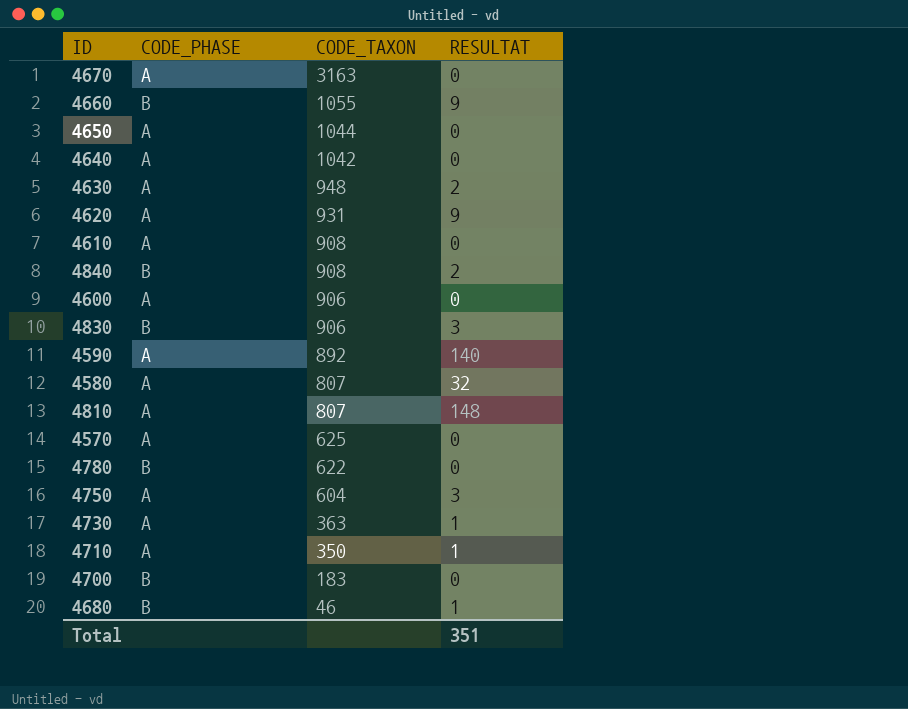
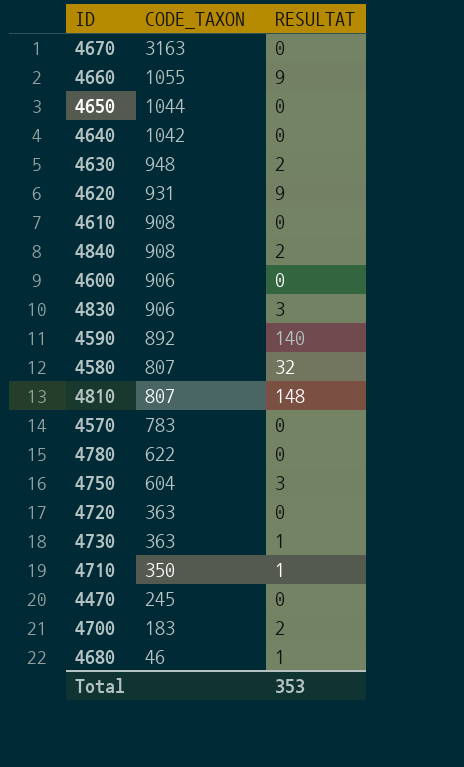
column CODE_PHASE | position: 2 -> none
4570 | CODE_TAXON: 625 -> 783
row 4720: none -> 363 | 0
row 4470: none -> 245 | 0
4700 | RESULTAT: 0 -> 2
Total | RESULTAT: 351 -> 353

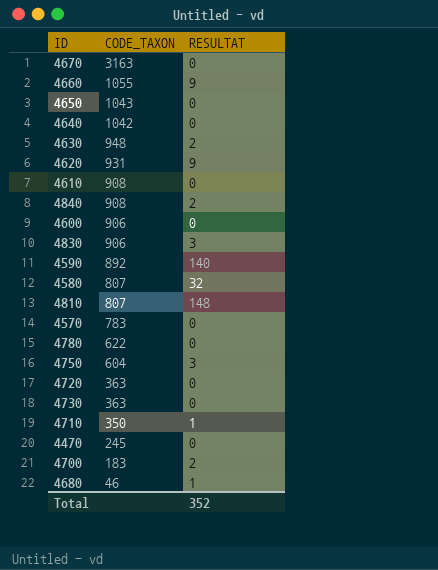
4650 | CODE_TAXON: 1044 -> 1043
4730 | RESULTAT: 1 -> 0
Total | RESULTAT: 353 -> 352

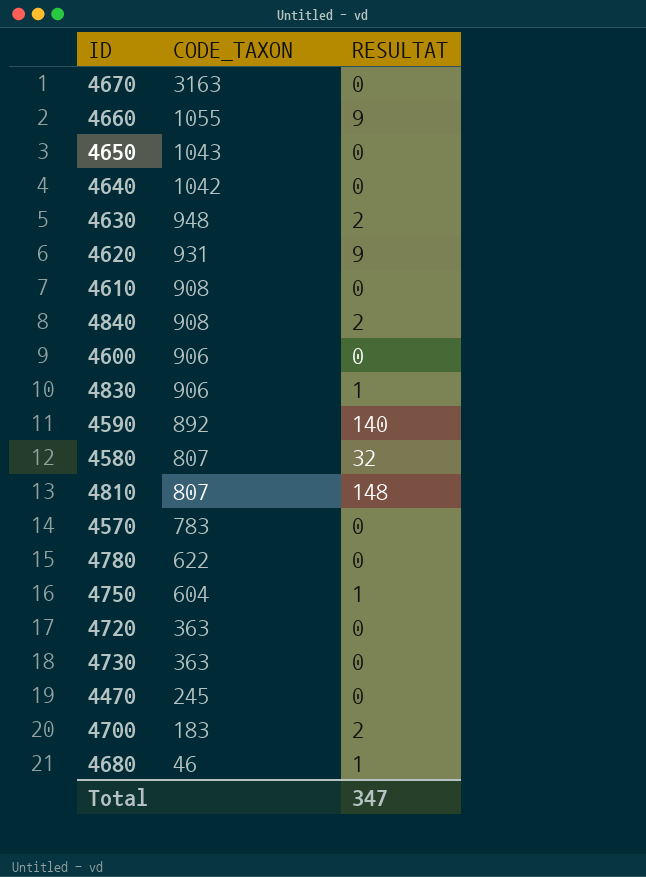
row 4710: 350 | 1 -> none
4830 | RESULTAT: 3 -> 1
4750 | RESULTAT: 3 -> 1
Total | RESULTAT: 352 -> 347

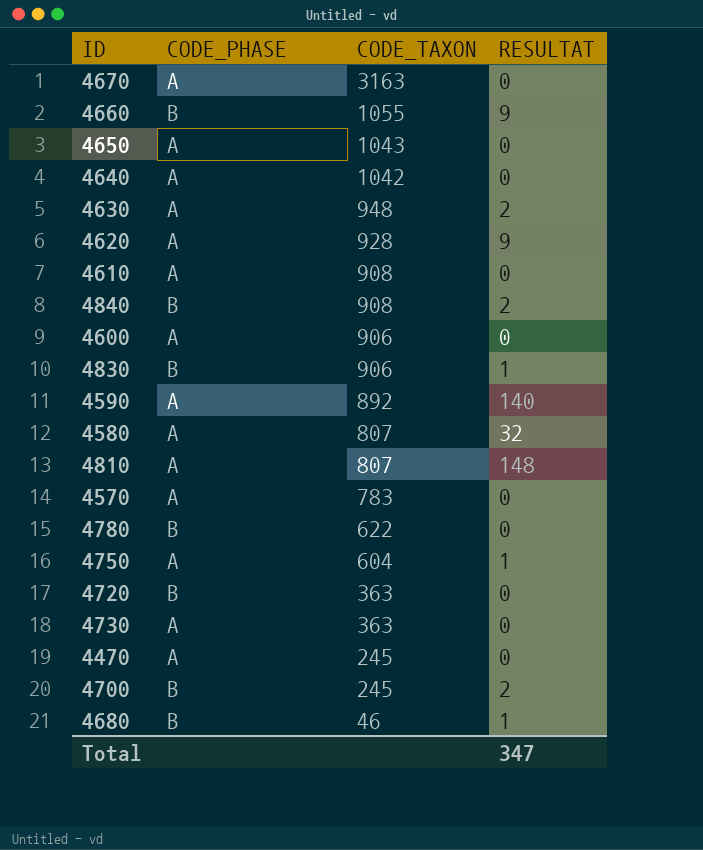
column CODE_PHASE | position: none -> 2
4620 | CODE_TAXON: 931 -> 928
4700 | CODE_TAXON: 183 -> 245

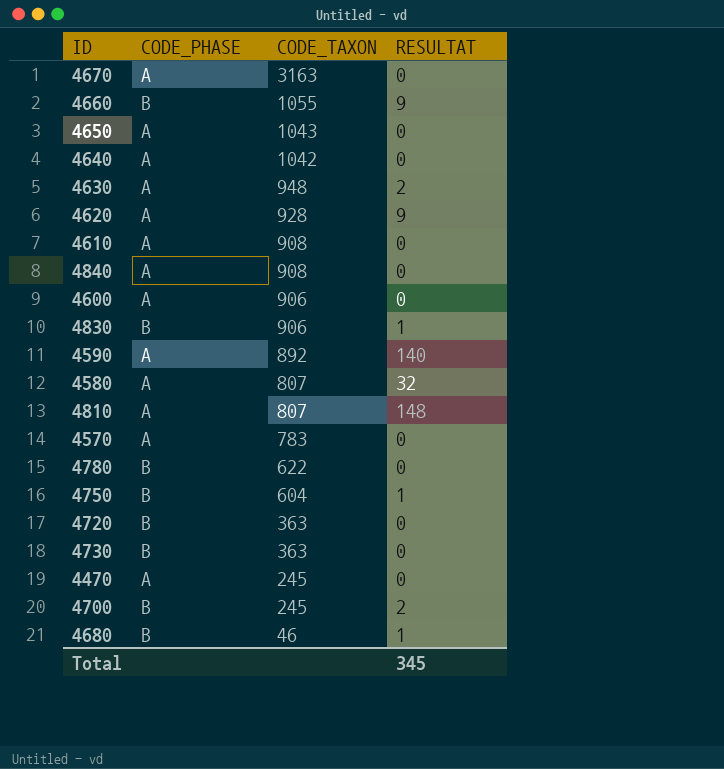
4840 | CODE_PHASE: B -> A
4840 | RESULTAT: 2 -> 0
4750 | CODE_PHASE: A -> B
4730 | CODE_PHASE: A -> B
Total | RESULTAT: 347 -> 345

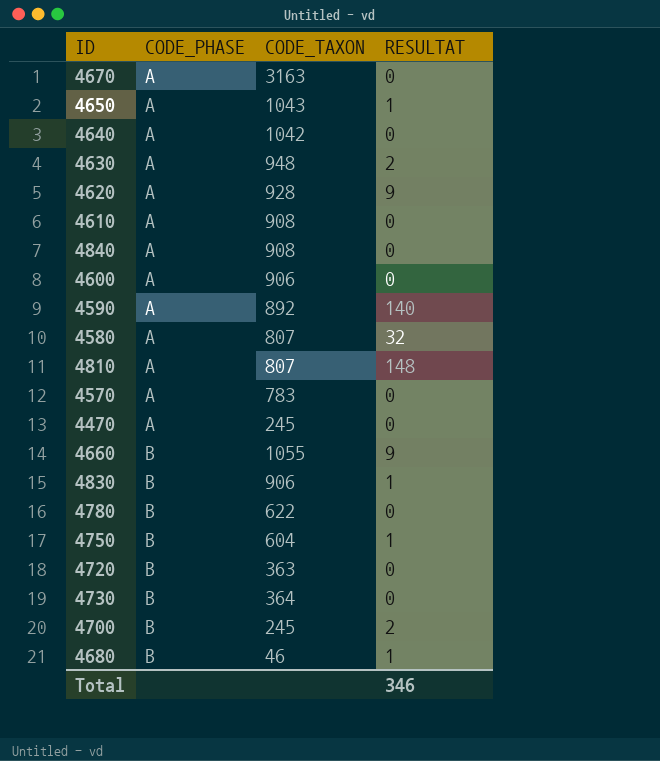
row order: CODE_TAXON descending -> CODE_PHASE ascending
4650 | RESULTAT: 0 -> 1
4730 | CODE_TAXON: 363 -> 364
Total | RESULTAT: 345 -> 346

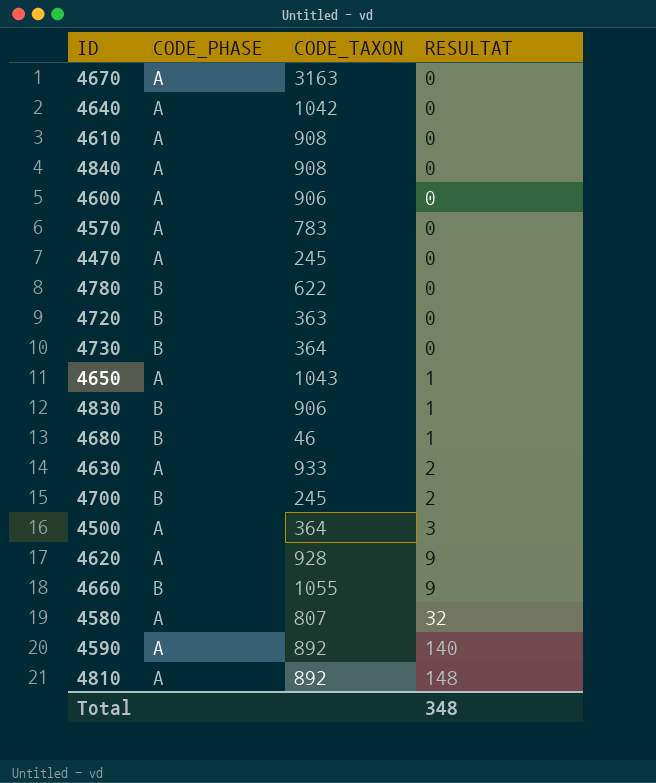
row order: CODE_PHASE ascending -> RESULTAT ascending
row 4750: B | 604 | 1 -> none
4630 | CODE_TAXON: 948 -> 933
row 4500: none -> A | 364 | 3
4810 | CODE_TAXON: 807 -> 892
Total | RESULTAT: 346 -> 348

